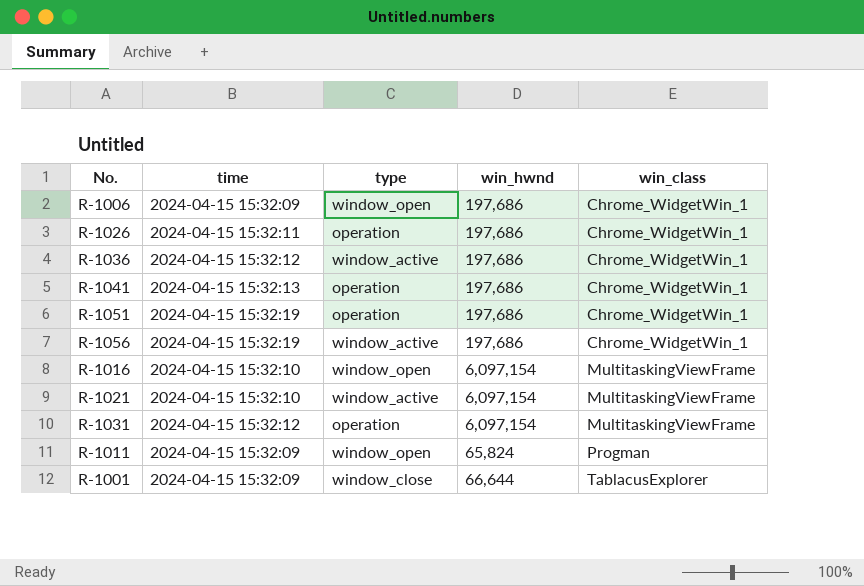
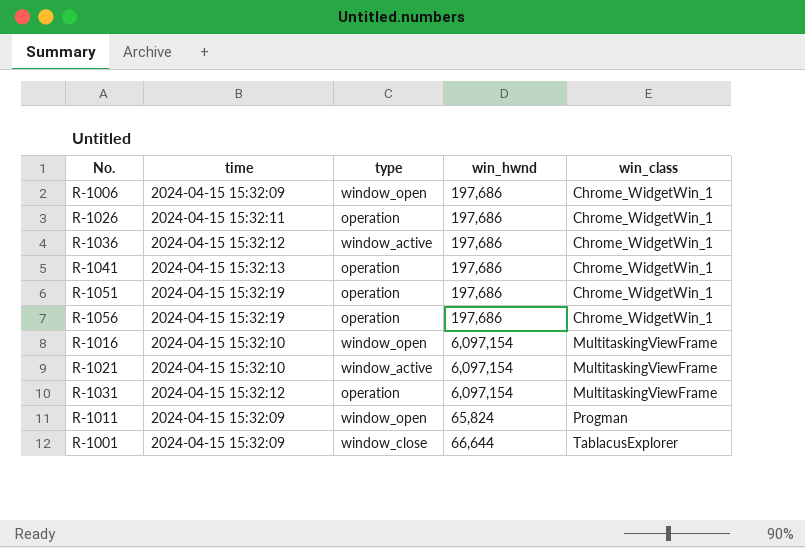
R-1056 | type: window_active -> operation

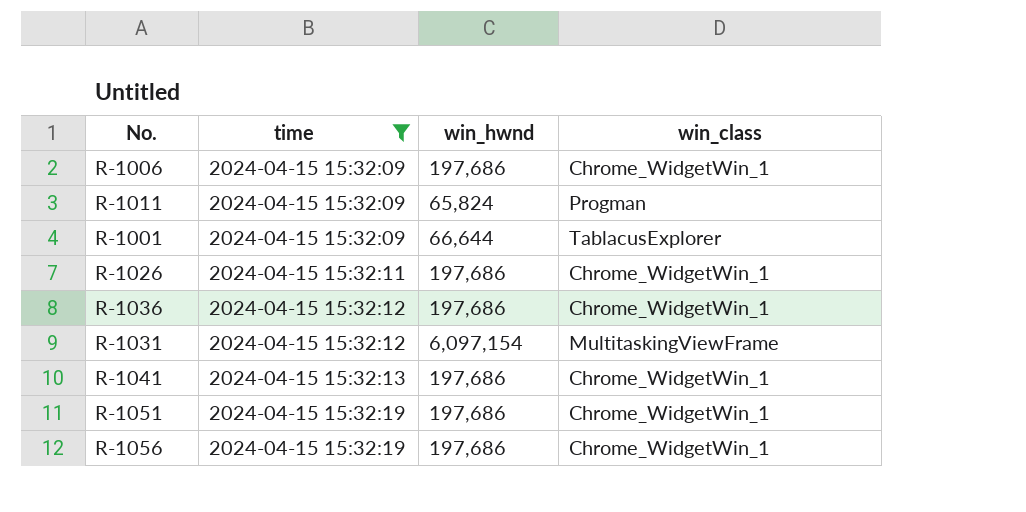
filter: none -> time != 2024-04-15 15:32:10
row order: win_class ascending -> time ascending
column type | position: 3 -> none

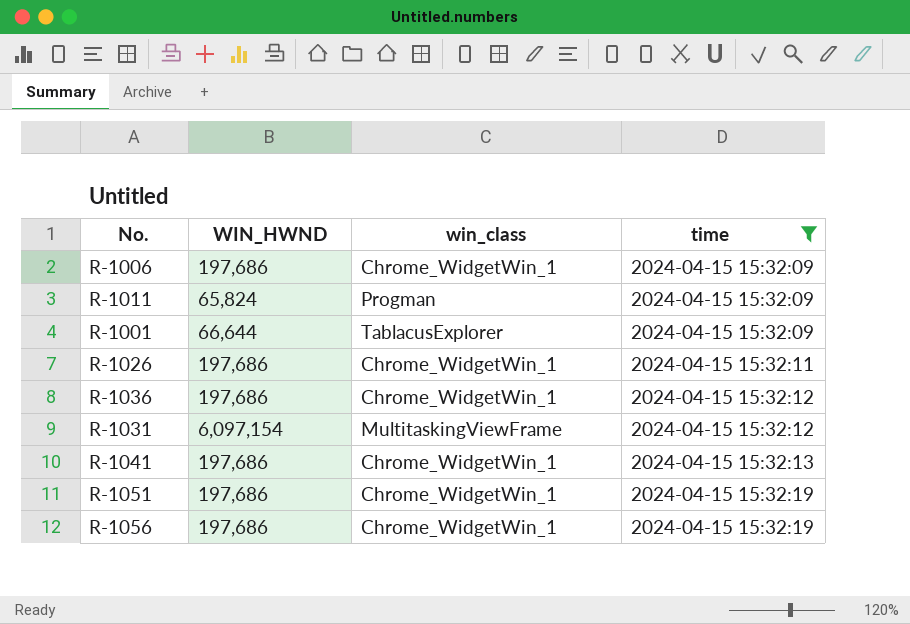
column name: win_hwnd -> WIN_HWND
column time | position: 2 -> 4

